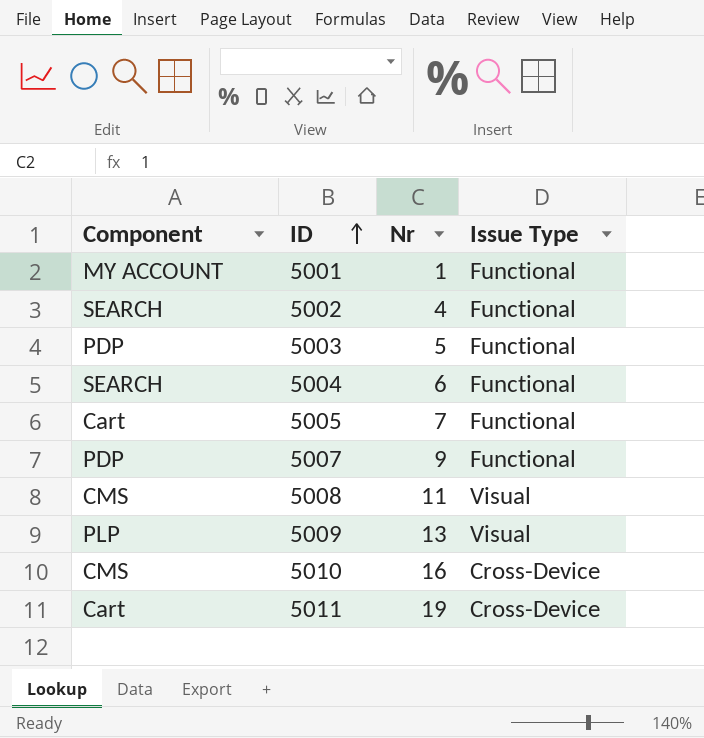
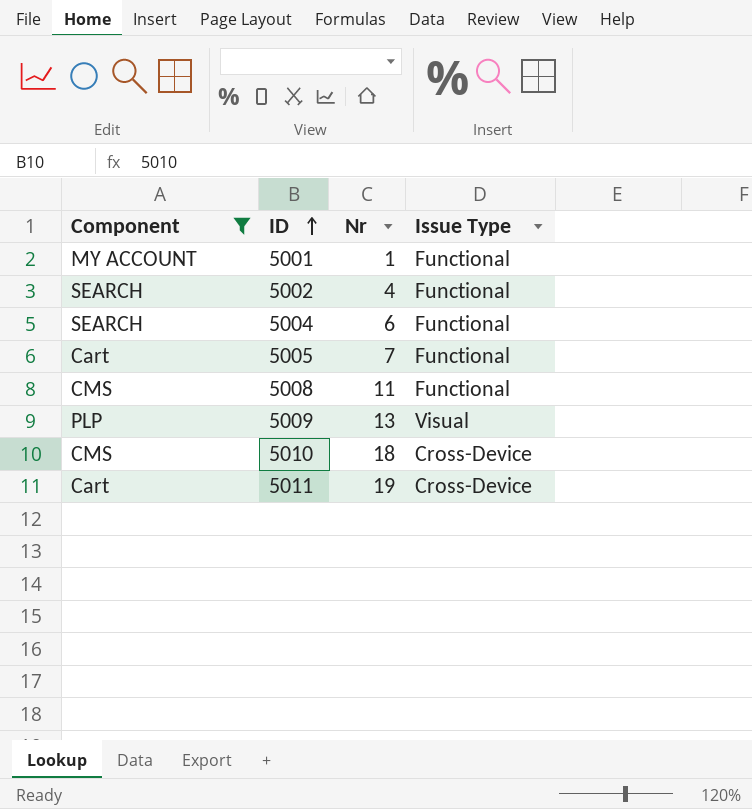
filter: none -> Component != PDP
5008 | Issue Type: Visual -> Functional
5010 | Nr: 16 -> 18

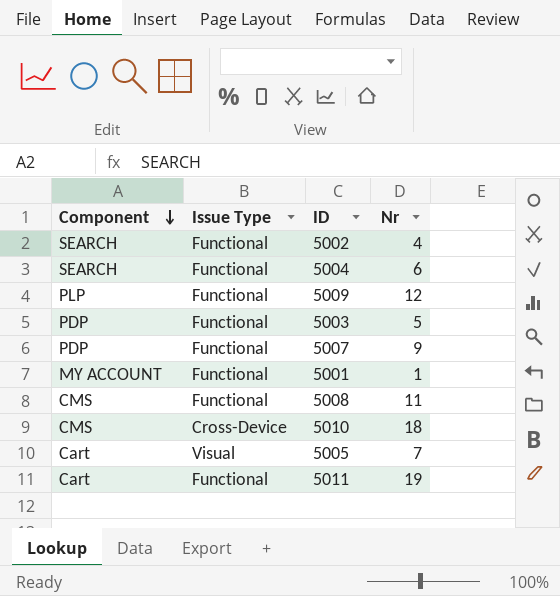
filter: Component != PDP -> none
row order: ID ascending -> Component descending
column Issue Type | position: 4 -> 2
5009 | Issue Type: Visual -> Functional
5009 | Nr: 13 -> 12
5005 | Issue Type: Functional -> Visual
5011 | Issue Type: Cross-Device -> Functional

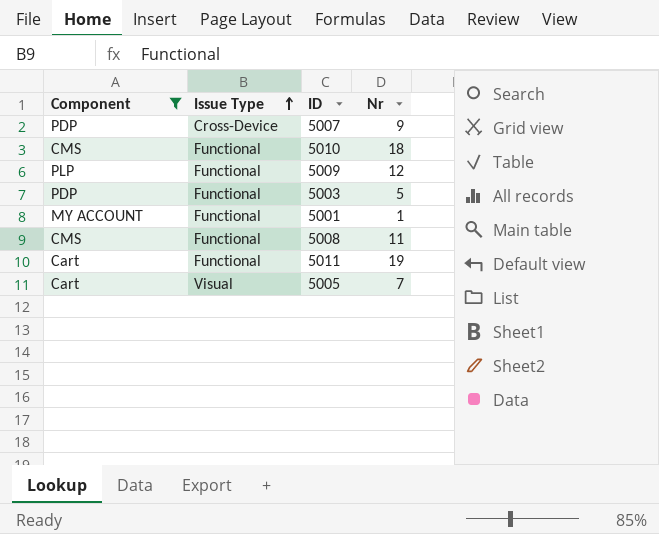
filter: none -> Component != SEARCH
row order: Component descending -> Issue Type ascending
5007 | Issue Type: Functional -> Cross-Device
5010 | Issue Type: Cross-Device -> Functional

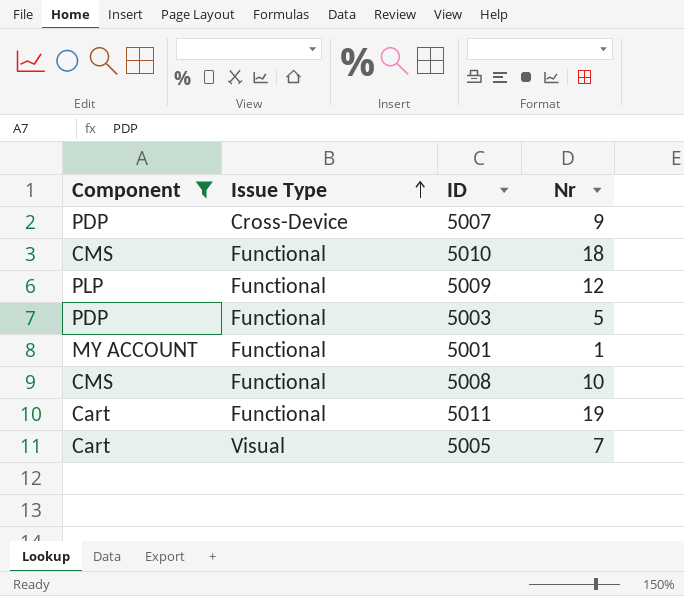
5008 | Nr: 11 -> 10

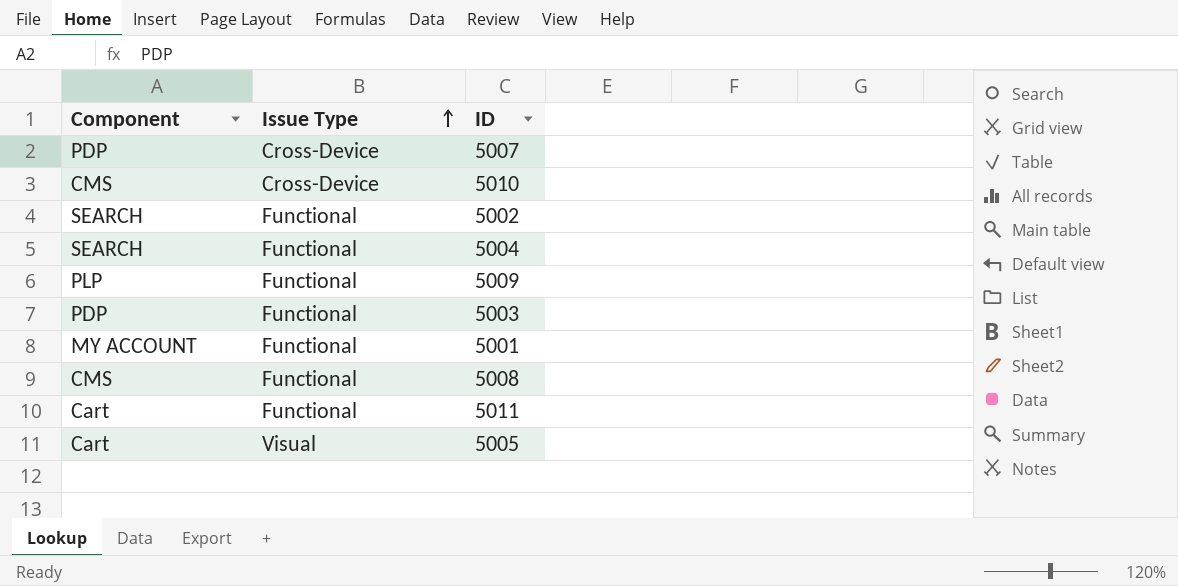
filter: Component != SEARCH -> none
column Nr | position: 4 -> none
5010 | Issue Type: Functional -> Cross-Device

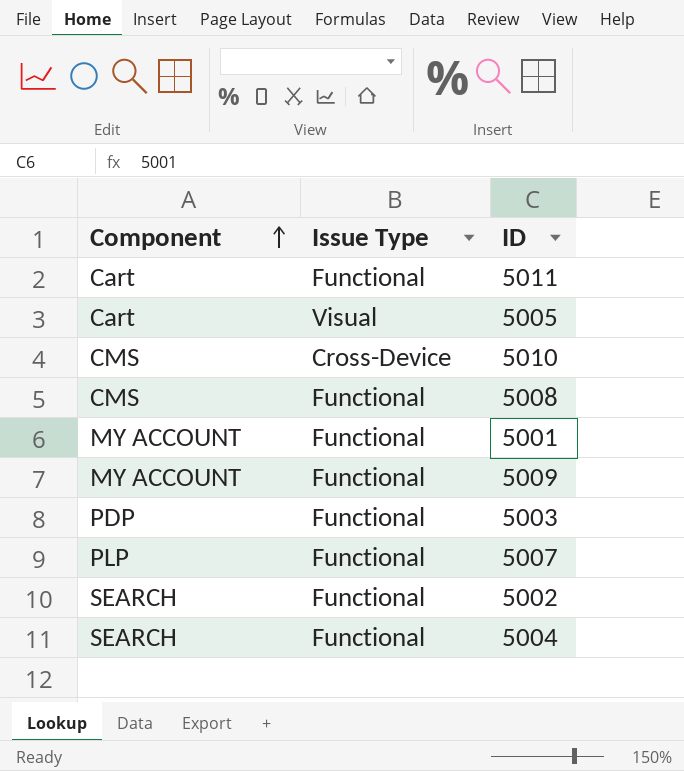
row order: Issue Type ascending -> Component ascending
5009 | Component: PLP -> MY ACCOUNT
5007 | Component: PDP -> PLP
5007 | Issue Type: Cross-Device -> Functional

